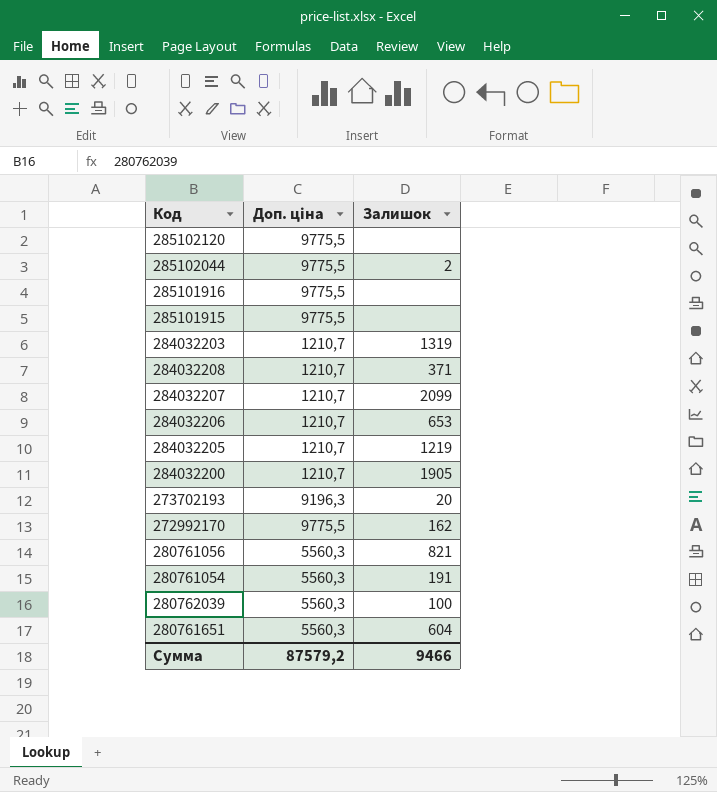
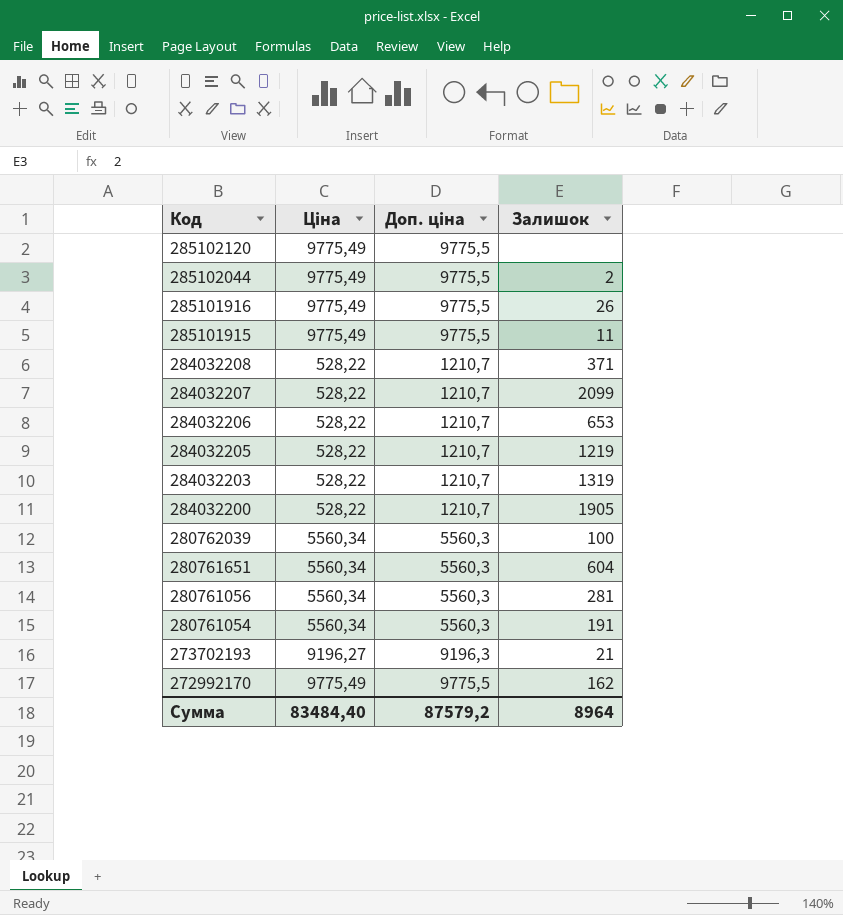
row order: none -> Код descending
column Ціна | position: none -> 2
285101916 | Залишок: none -> 26
285101915 | Залишок: none -> 11
280761056 | Залишок: 821 -> 281
273702193 | Залишок: 20 -> 21
Сумма | Залишок: 9466 -> 8964

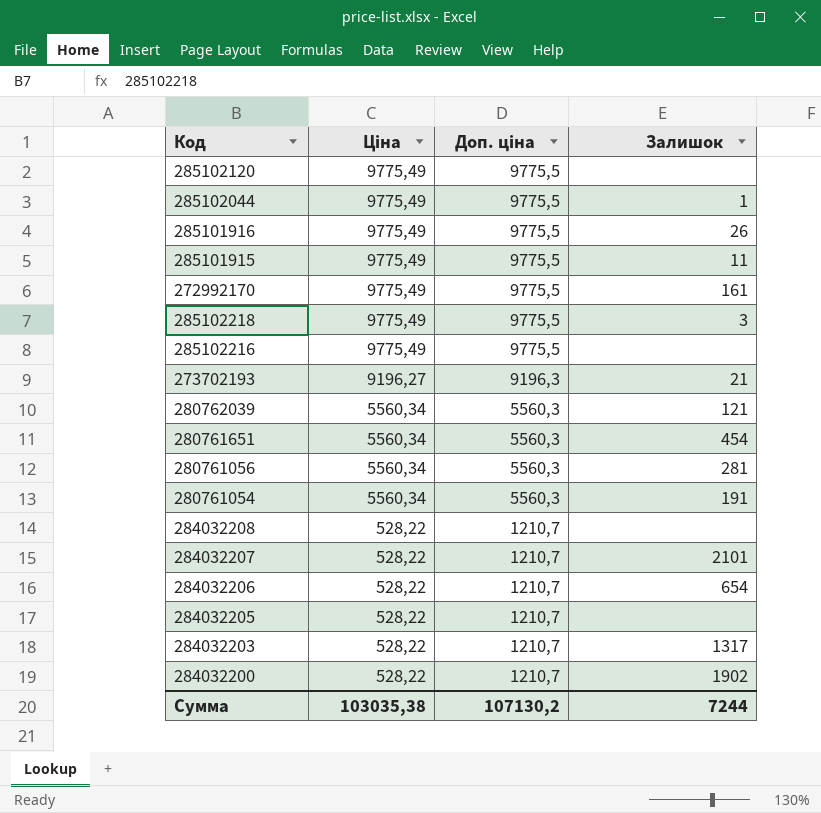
row order: Код descending -> Ціна descending
285102044 | Залишок: 2 -> 1
272992170 | Залишок: 162 -> 161
row 285102218: none -> 9775,49 | 9775,5 | 3
row 285102216: none -> 9775,49 | 9775,5 | none
280762039 | Залишок: 100 -> 121
280761651 | Залишок: 604 -> 454
284032208 | Залишок: 371 -> none
284032207 | Залишок: 2099 -> 2101
284032206 | Залишок: 653 -> 654
284032205 | Залишок: 1219 -> none
284032203 | Залишок: 1319 -> 1317
284032200 | Залишок: 1905 -> 1902
Сумма | Ціна: 83484,40 -> 103035,38
Сумма | Доп. ціна: 87579,2 -> 107130,2
Сумма | Залишок: 8964 -> 7244

